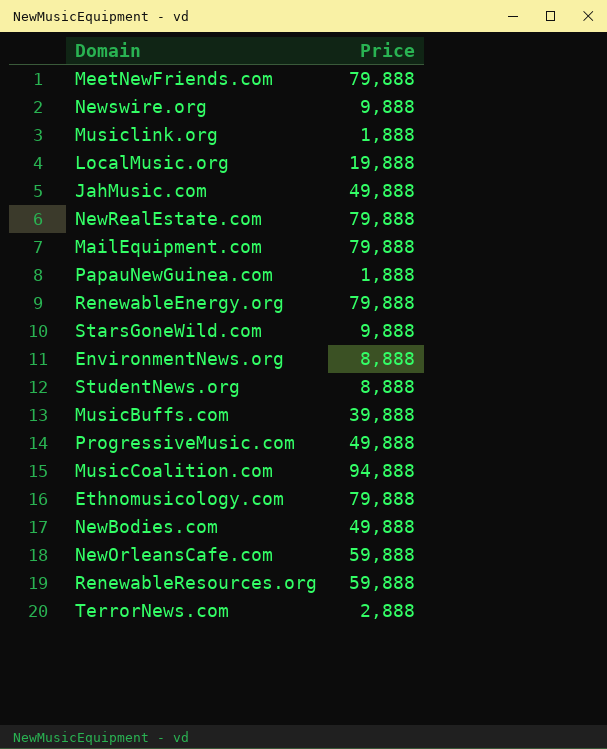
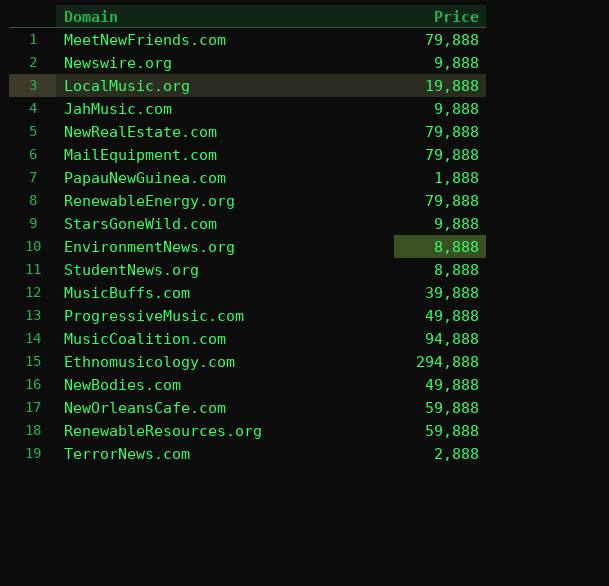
row Musiclink.org: 1,888 -> none
JahMusic.com | Price: 49,888 -> 9,888
Ethnomusicology.com | Price: 79,888 -> 294,888

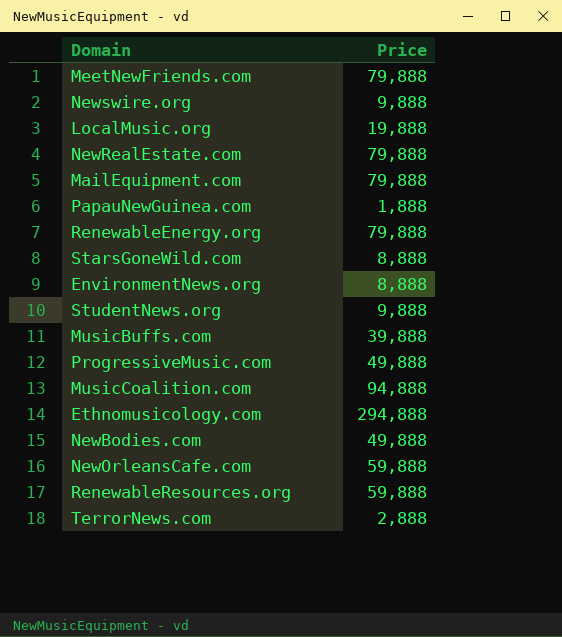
row JahMusic.com: 9,888 -> none
StarsGoneWild.com | Price: 9,888 -> 8,888
StudentNews.org | Price: 8,888 -> 9,888

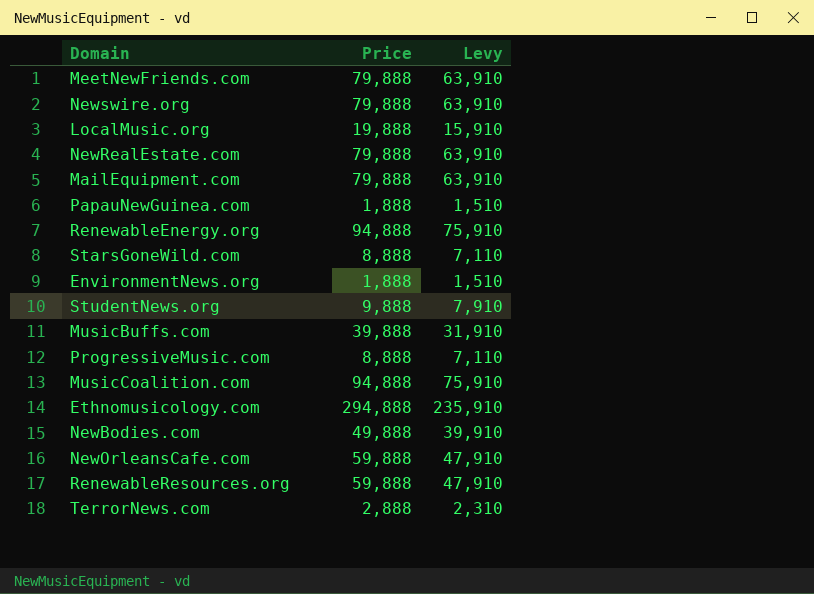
column Levy | formula: none -> [Price] * 0.8
Newswire.org | Price: 9,888 -> 79,888
RenewableEnergy.org | Price: 79,888 -> 94,888
EnvironmentNews.org | Price: 8,888 -> 1,888
ProgressiveMusic.com | Price: 49,888 -> 8,888

